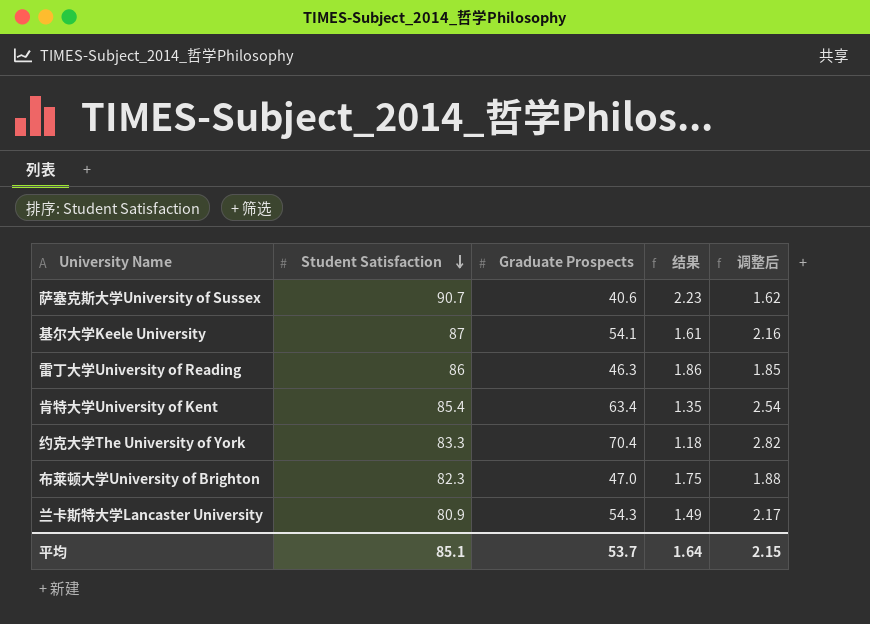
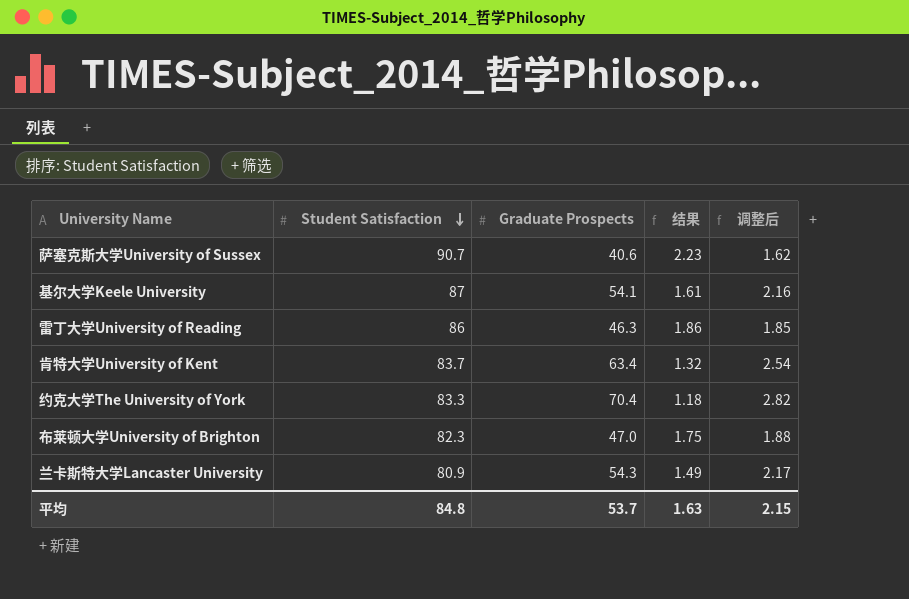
肯特大学University of Kent | Student Satisfaction: 85.4 -> 83.7
肯特大学University of Kent | 结果: 1.35 -> 1.32
平均 | Student Satisfaction: 85.1 -> 84.8
平均 | 结果: 1.64 -> 1.63

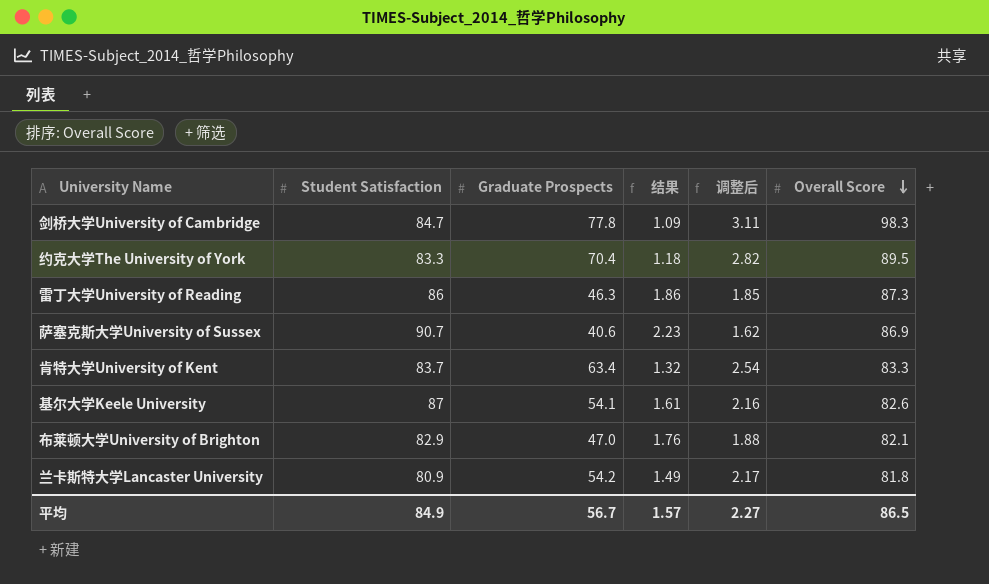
row order: Student Satisfaction descending -> Overall Score descending
column Overall Score | position: none -> 6
row 剑桥大学University of Cambridge: none -> 84.7 | 77.8 | 1.09 | 3.11 | 98.3
布莱顿大学University of Brighton | Student Satisfaction: 82.3 -> 82.9
布莱顿大学University of Brighton | 结果: 1.75 -> 1.76
兰卡斯特大学Lancaster University | Graduate Prospects: 54.3 -> 54.2
平均 | Student Satisfaction: 84.8 -> 84.9
平均 | Graduate Prospects: 53.7 -> 56.7
平均 | 结果: 1.63 -> 1.57
平均 | 调整后: 2.15 -> 2.27

